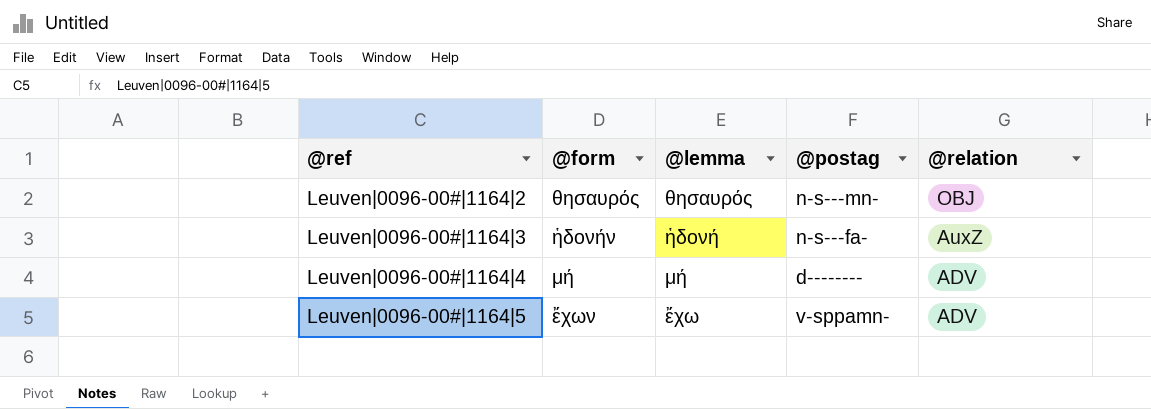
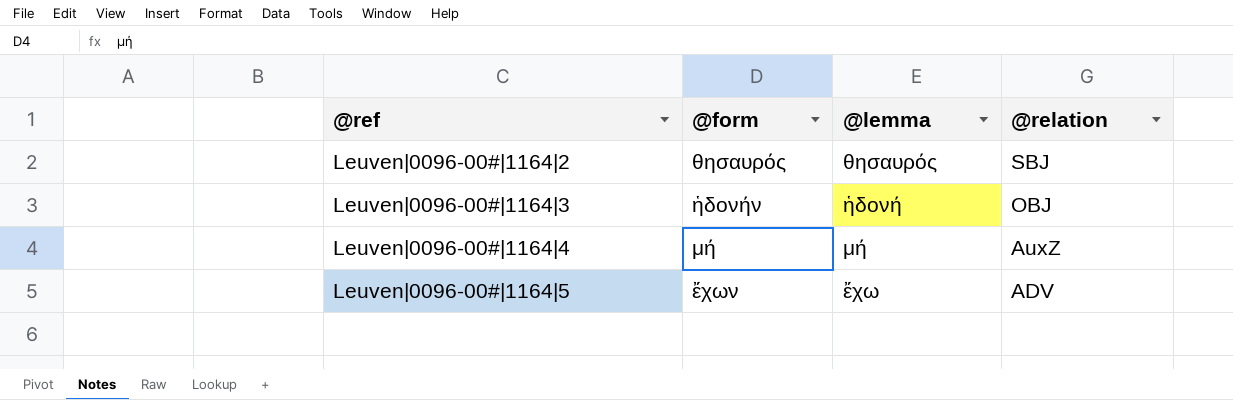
column @postag | position: 4 -> none
Leuven|0096-00#|1164|2 | @relation: OBJ -> SBJ
Leuven|0096-00#|1164|3 | @relation: AuxZ -> OBJ
Leuven|0096-00#|1164|4 | @relation: ADV -> AuxZ

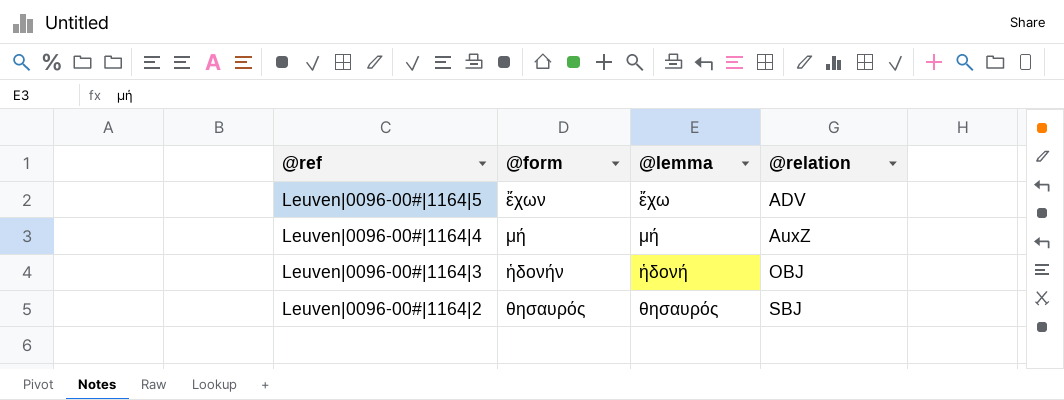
row order: @ref ascending -> @ref descending

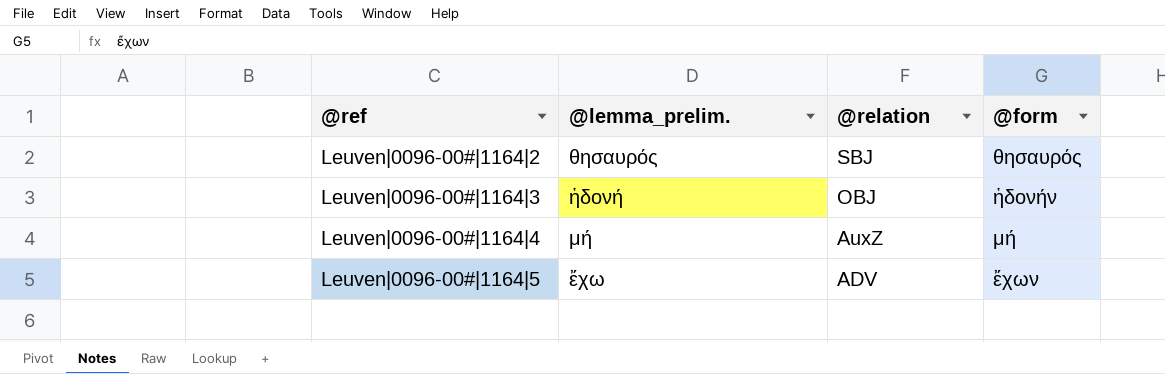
row order: @ref descending -> @ref ascending
column name: @lemma -> @lemma_prelim.
column @form | position: 2 -> 4

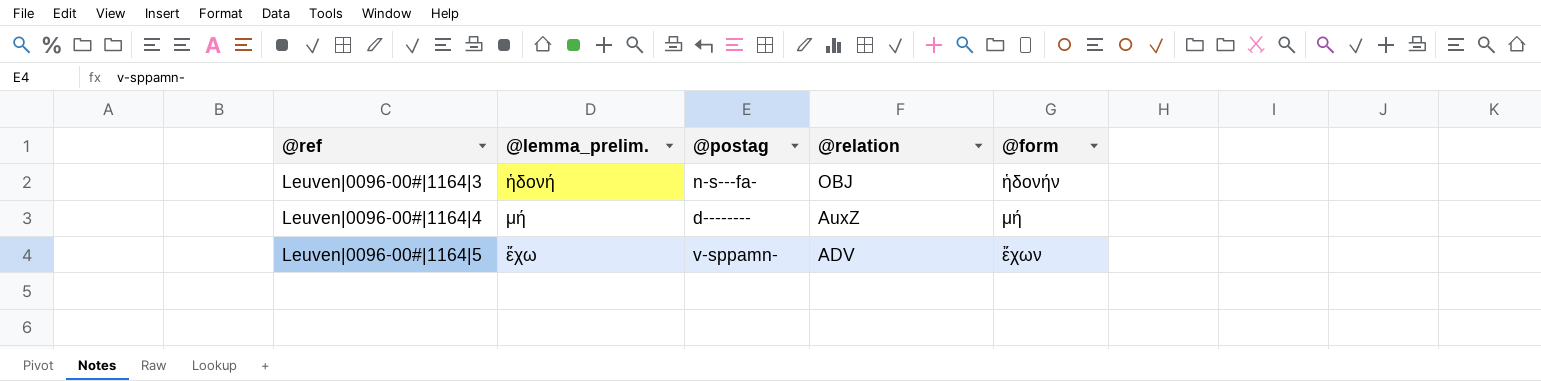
column @postag | position: none -> 3
row Leuven|0096-00#|1164|2: θησαυρός | SBJ | θησαυρός -> none

